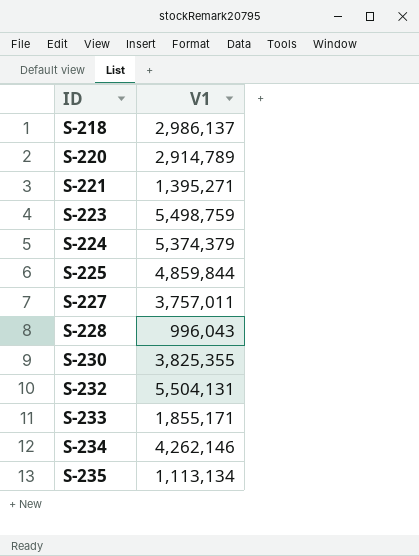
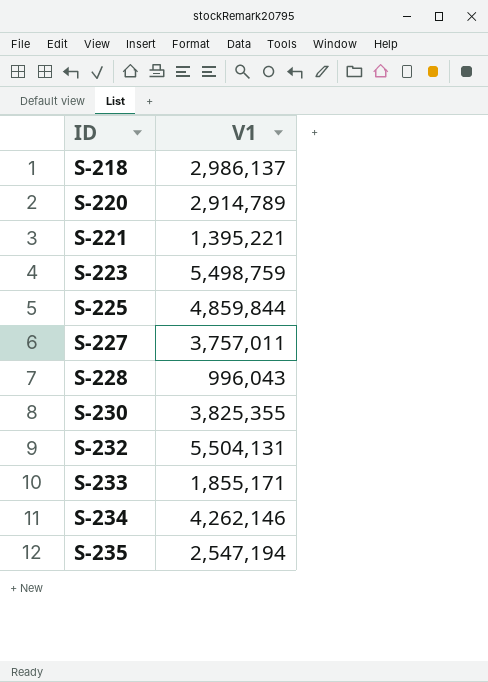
row S-224: 5,374,379 -> none
S-221 | V1: 1,395,271 -> 1,395,221
S-235 | V1: 1,113,134 -> 2,547,194

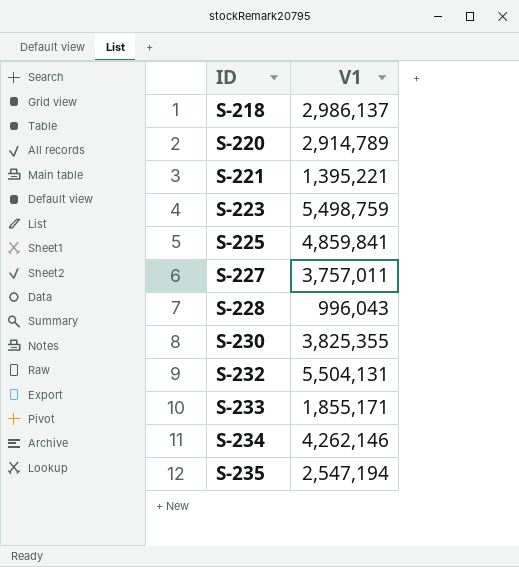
S-225 | V1: 4,859,844 -> 4,859,841

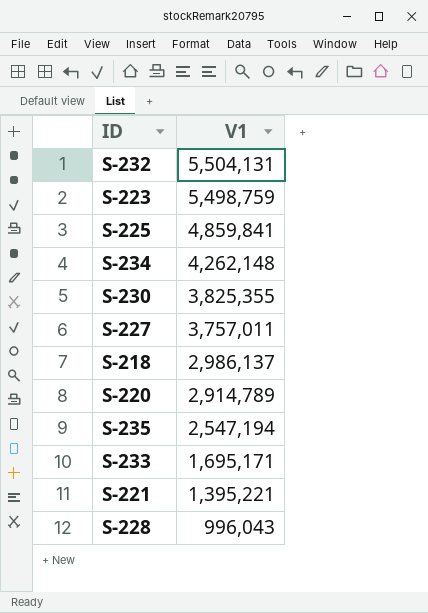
row order: ID ascending -> V1 descending
S-234 | V1: 4,262,146 -> 4,262,148
S-233 | V1: 1,855,171 -> 1,695,171

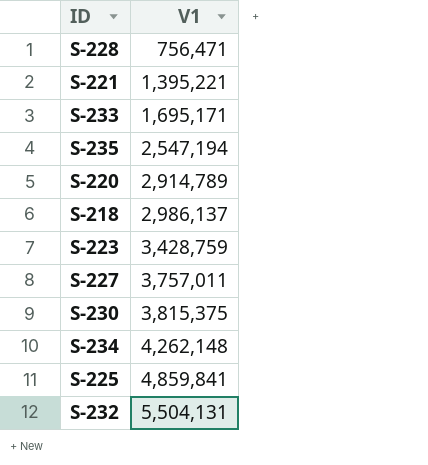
row order: V1 descending -> V1 ascending
S-228 | V1: 996,043 -> 756,471
S-223 | V1: 5,498,759 -> 3,428,759
S-230 | V1: 3,825,355 -> 3,815,375

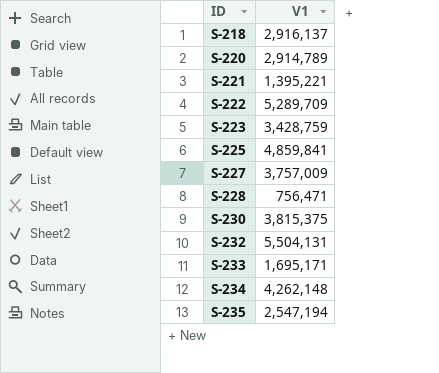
row order: V1 ascending -> ID ascending
S-218 | V1: 2,986,137 -> 2,916,137
row S-222: none -> 5,289,709
S-227 | V1: 3,757,011 -> 3,757,009

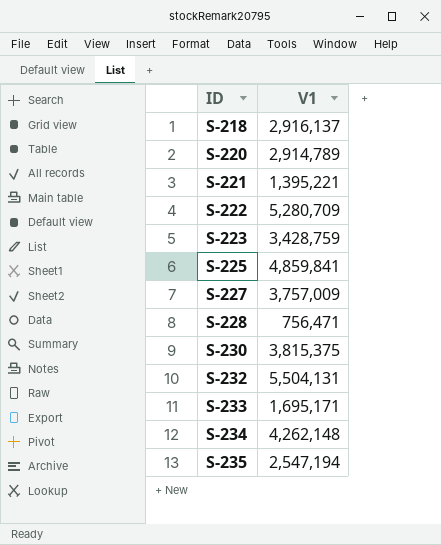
S-222 | V1: 5,289,709 -> 5,280,709

